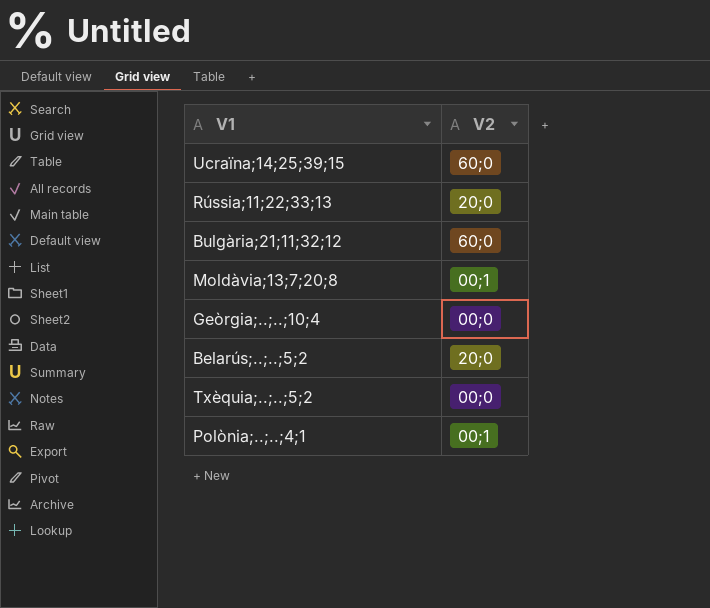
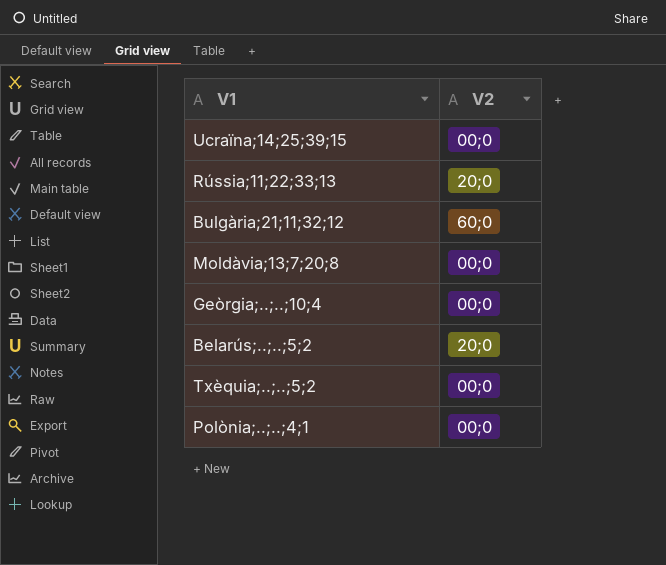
Ucraïna;14;25;39;15 | V2: 60;0 -> 00;0
Moldàvia;13;7;20;8 | V2: 00;1 -> 00;0
Polònia;..;..;4;1 | V2: 00;1 -> 00;0

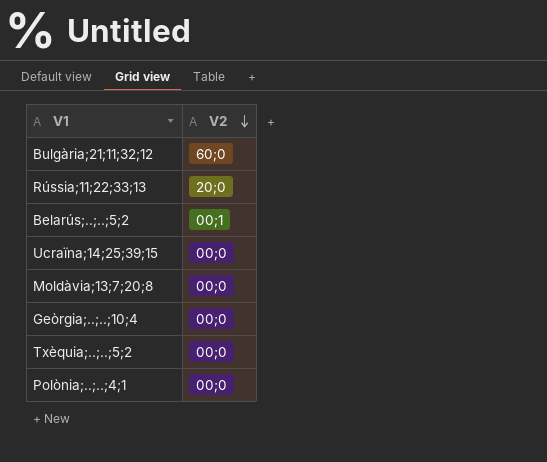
row order: none -> V2 descending
Belarús;..;..;5;2 | V2: 20;0 -> 00;1

